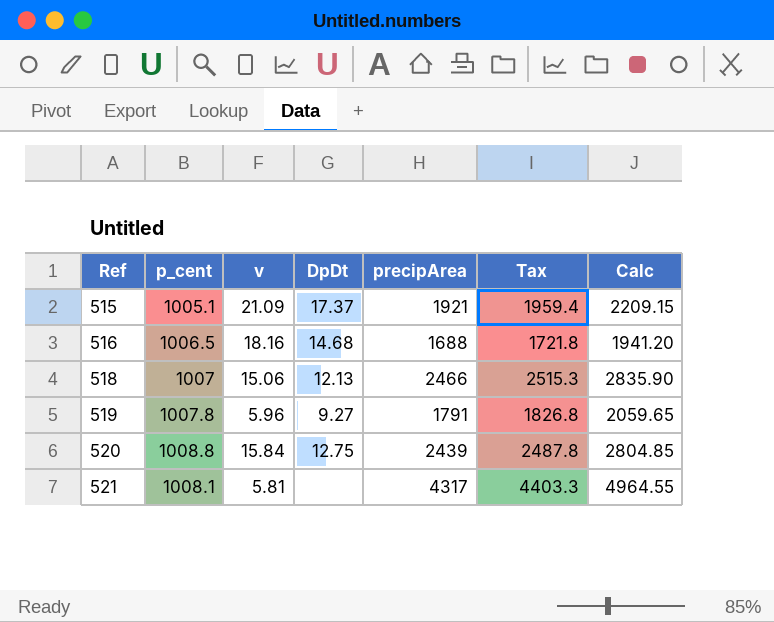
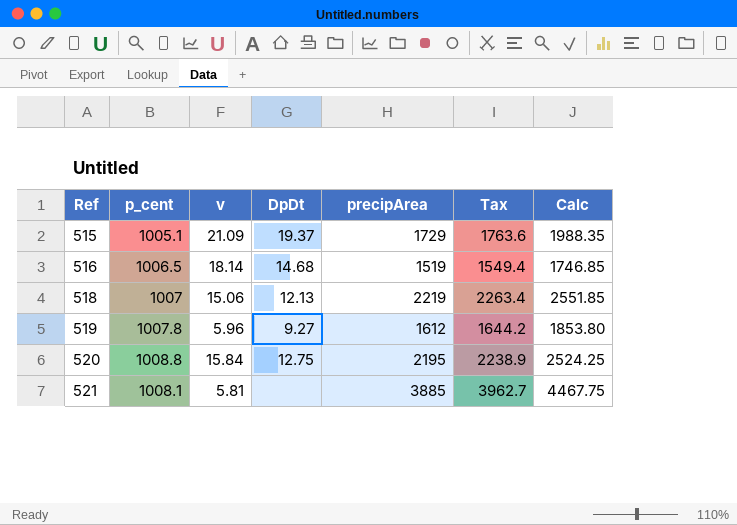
515 | DpDt: 17.37 -> 19.37
515 | precipArea: 1921 -> 1729
515 | Tax: 1959.4 -> 1763.6
515 | Calc: 2209.15 -> 1988.35
516 | v: 18.16 -> 18.14
516 | precipArea: 1688 -> 1519
516 | Tax: 1721.8 -> 1549.4
516 | Calc: 1941.20 -> 1746.85
518 | precipArea: 2466 -> 2219
518 | Tax: 2515.3 -> 2263.4
518 | Calc: 2835.90 -> 2551.85
519 | precipArea: 1791 -> 1612
519 | Tax: 1826.8 -> 1644.2
519 | Calc: 2059.65 -> 1853.80
520 | precipArea: 2439 -> 2195
520 | Tax: 2487.8 -> 2238.9
520 | Calc: 2804.85 -> 2524.25
521 | precipArea: 4317 -> 3885
521 | Tax: 4403.3 -> 3962.7
521 | Calc: 4964.55 -> 4467.75

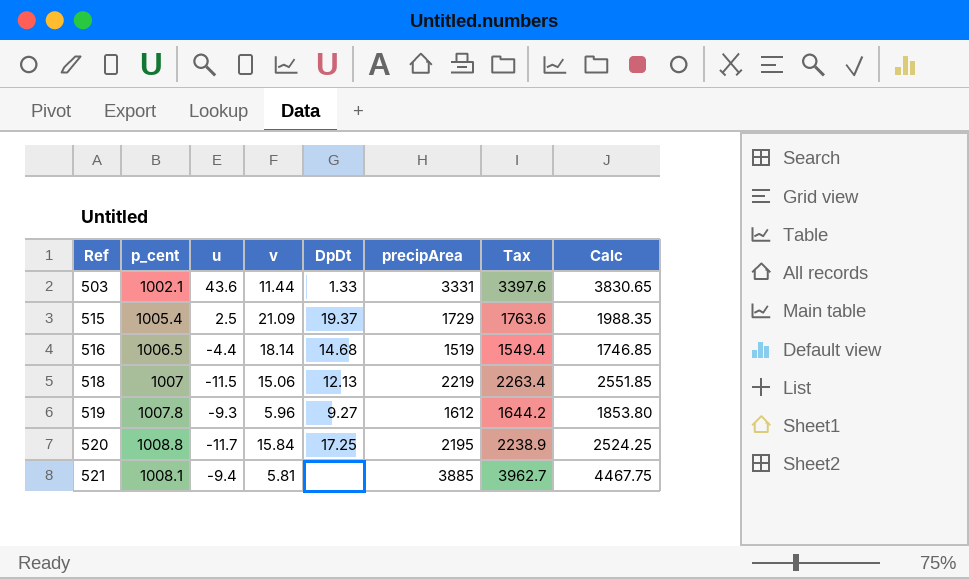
column u | position: none -> 3
row 503: none -> 1002.1 | 43.6 | 11.44 | 1.33 | 3331 | 3397.6 | 3830.65
515 | p_cent: 1005.1 -> 1005.4
520 | DpDt: 12.75 -> 17.25

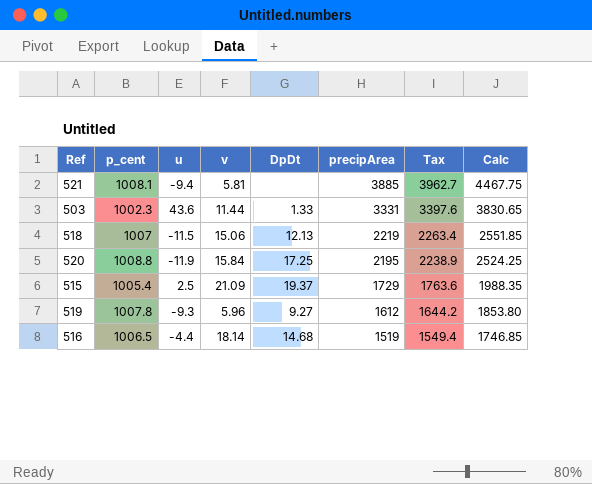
row order: Ref ascending -> precipArea descending
503 | p_cent: 1002.1 -> 1002.3
520 | u: -11.7 -> -11.9

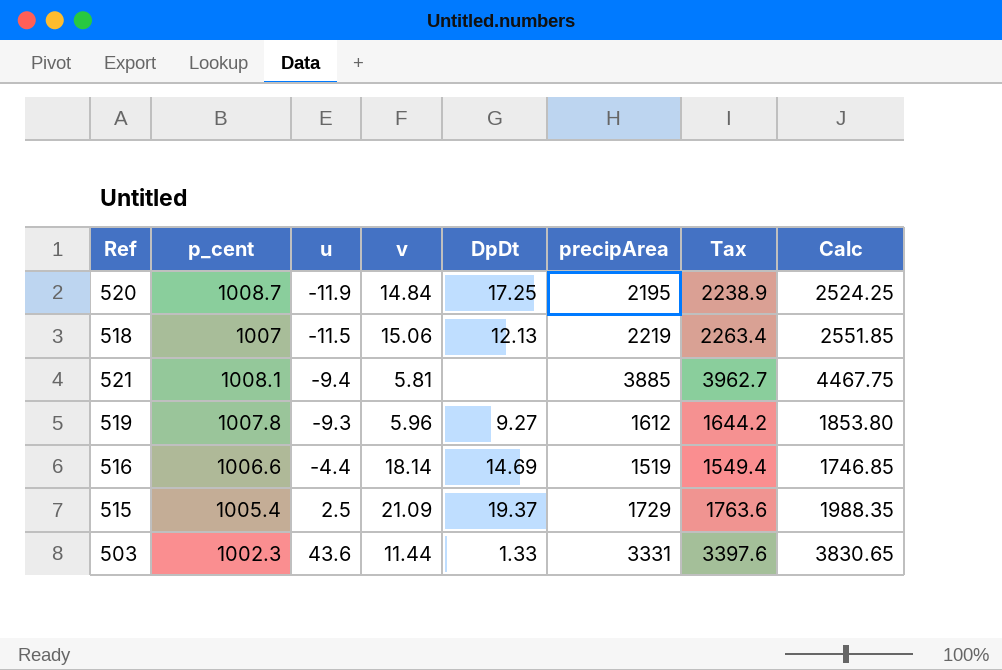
row order: precipArea descending -> u ascending
520 | p_cent: 1008.8 -> 1008.7
520 | v: 15.84 -> 14.84
516 | p_cent: 1006.5 -> 1006.6
516 | DpDt: 14.68 -> 14.69

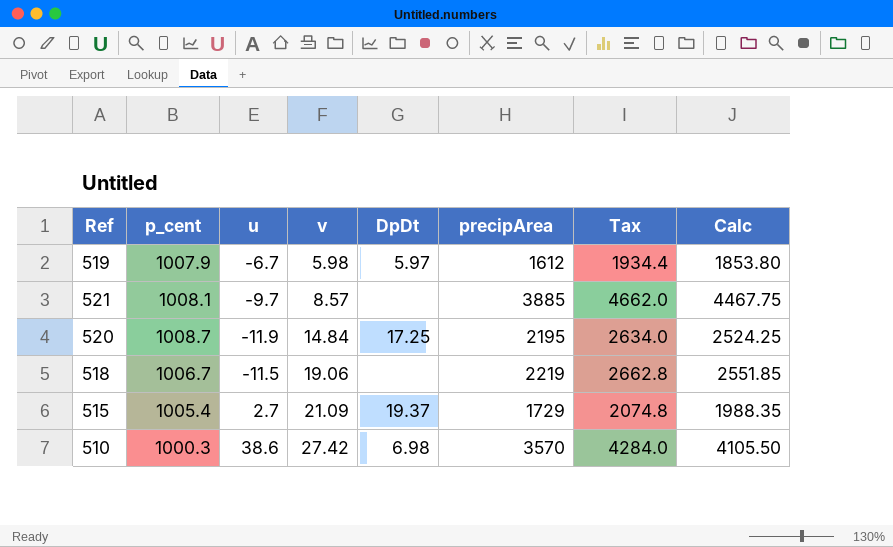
row order: u ascending -> v ascending
column Tax | formula: [precipArea] * 1.02 -> [precipArea] * 1.2
row 516: 1006.6 | -4.4 | 18.14 | 14.69 | 1519 | 1549.4 | 1746.85 -> none
row 503: 1002.3 | 43.6 | 11.44 | 1.33 | 3331 | 3397.6 | 3830.65 -> none
519 | p_cent: 1007.8 -> 1007.9
519 | u: -9.3 -> -6.7
519 | v: 5.96 -> 5.98
519 | DpDt: 9.27 -> 5.97
521 | u: -9.4 -> -9.7
521 | v: 5.81 -> 8.57
518 | p_cent: 1007 -> 1006.7
518 | v: 15.06 -> 19.06
518 | DpDt: 12.13 -> none
515 | u: 2.5 -> 2.7
row 510: none -> 1000.3 | 38.6 | 27.42 | 6.98 | 3570 | 4284.0 | 4105.50

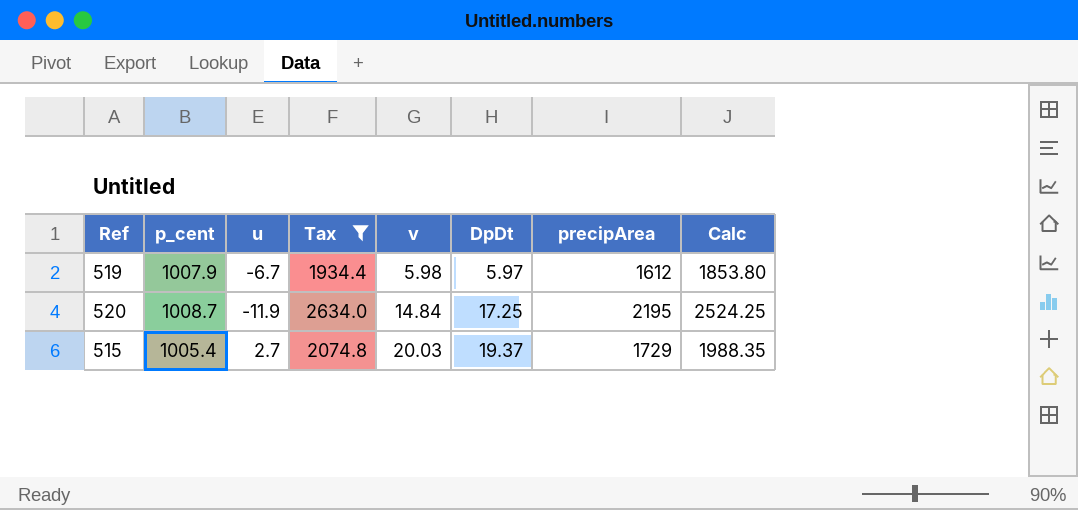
filter: none -> Tax <= 2634.0
column Tax | position: 7 -> 4
515 | v: 21.09 -> 20.03

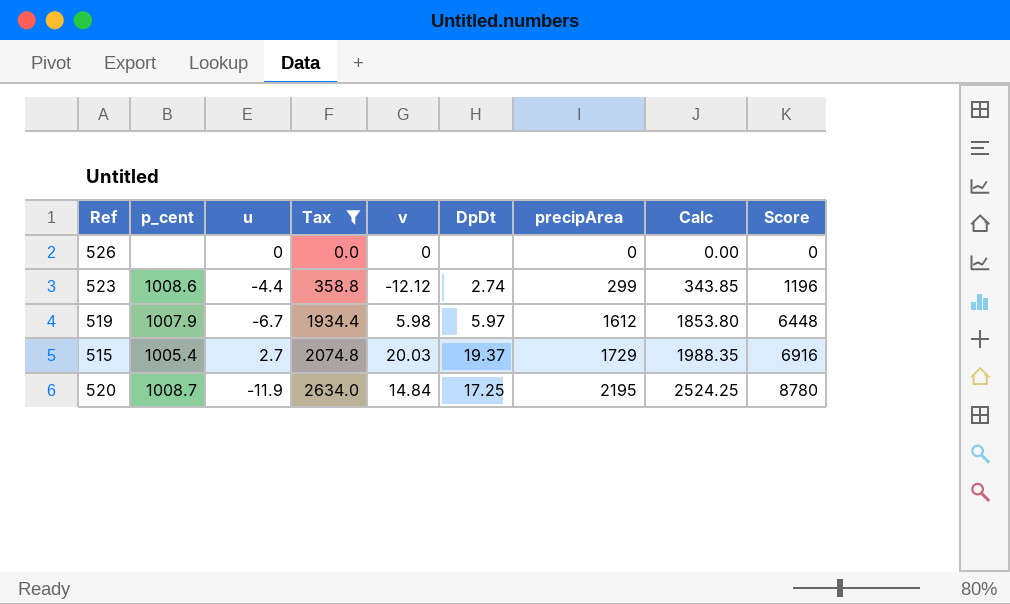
row order: v ascending -> Tax ascending
column Score | formula: none -> [precipArea] * 4
row 526: none -> none | 0 | 0.0 | 0 | none | 0 | 0.00 | 0
row 523: none -> 1008.6 | -4.4 | 358.8 | -12.12 | 2.74 | 299 | 343.85 | 1196

